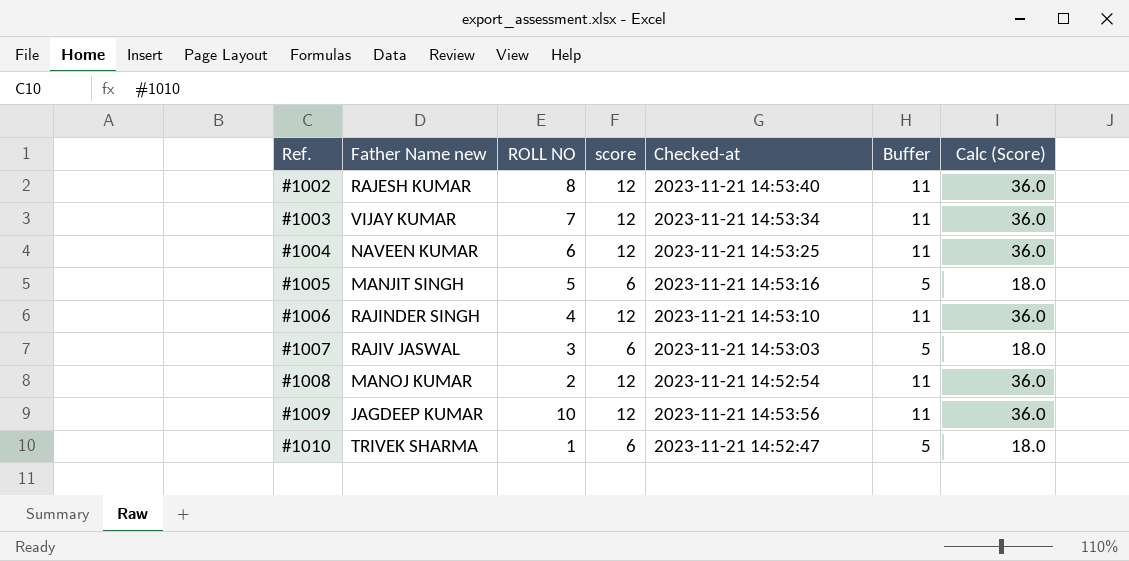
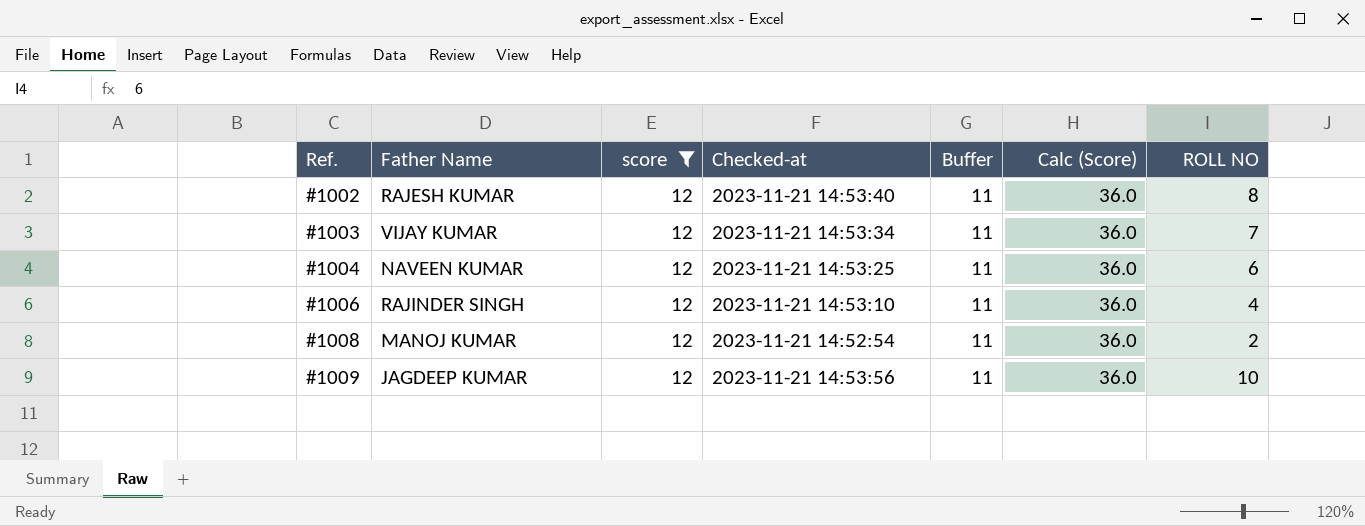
filter: none -> score = 12
column name: Father Name new -> Father Name
column ROLL NO | position: 3 -> 7

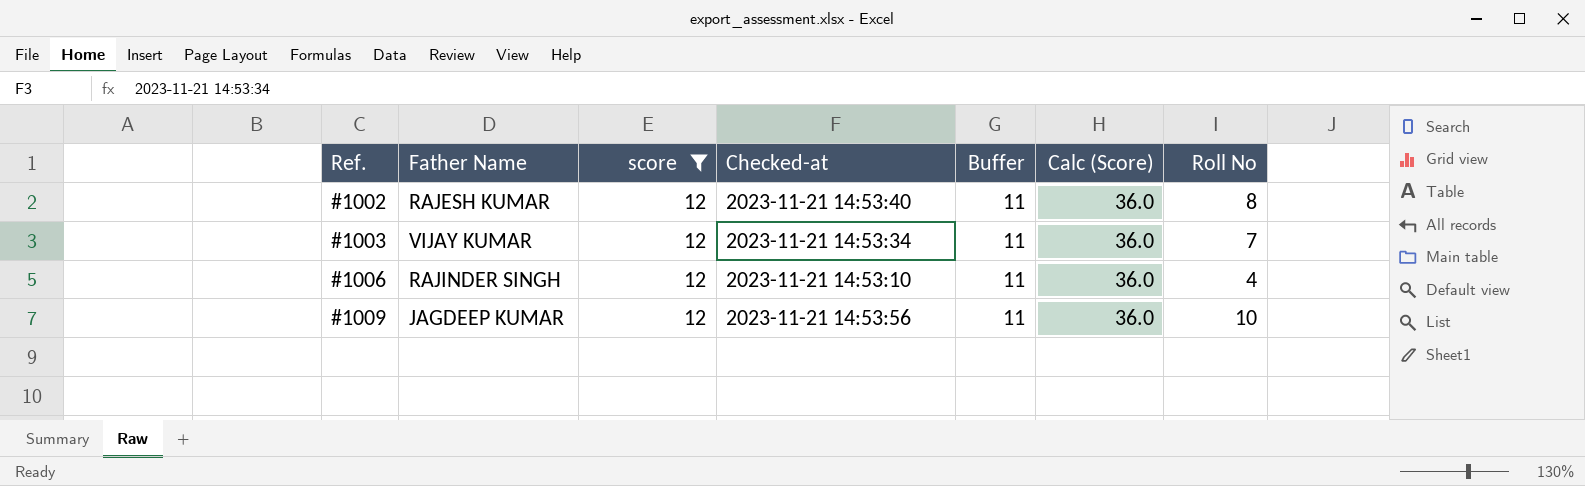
column name: ROLL NO -> Roll No
row #1004: NAVEEN KUMAR | 12 | 2023-11-21 14:53:25 | 11 | 36.0 | 6 -> none
row #1008: MANOJ KUMAR | 12 | 2023-11-21 14:52:54 | 11 | 36.0 | 2 -> none

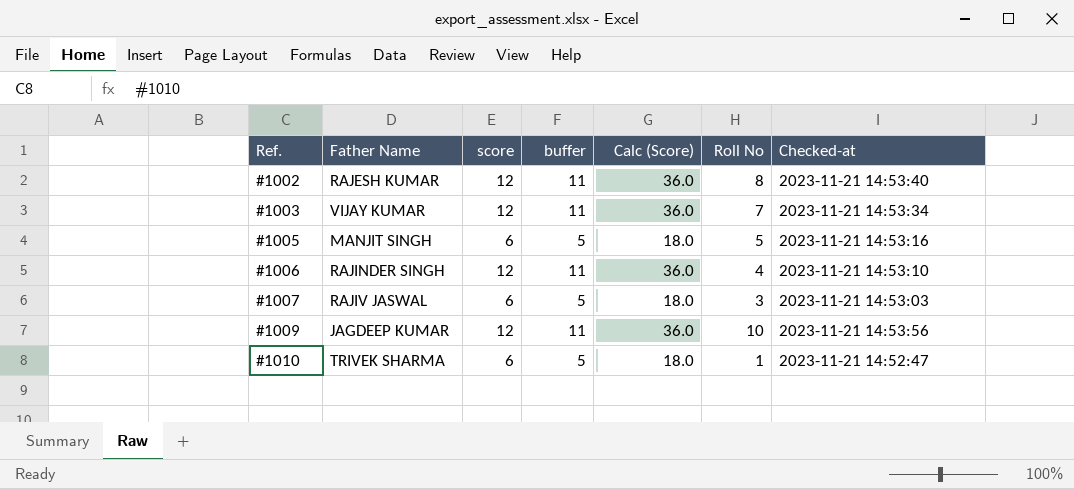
filter: score = 12 -> none
column name: Buffer -> buffer
column Checked-at | position: 4 -> 7

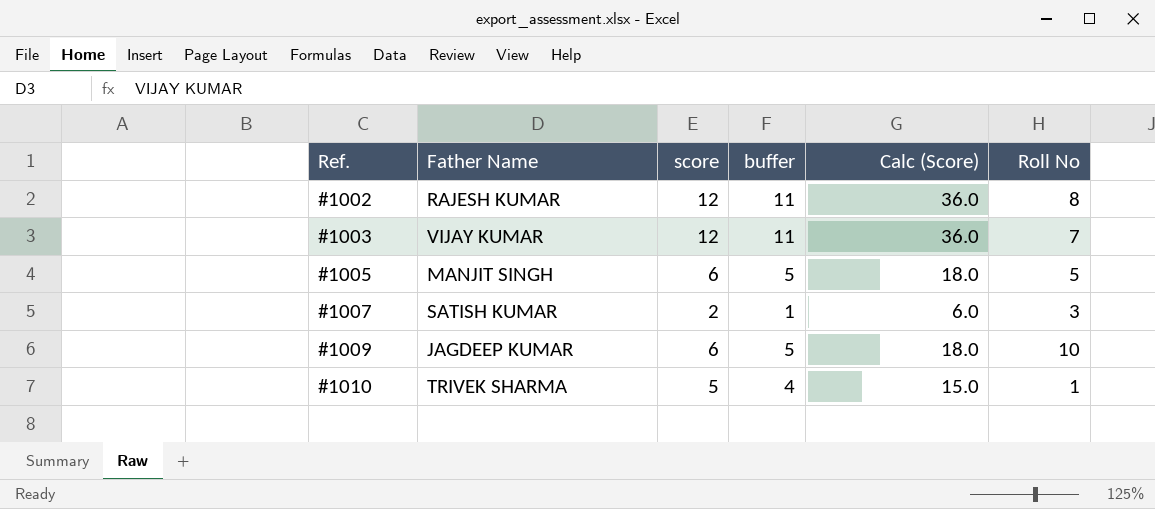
column Checked-at | position: 7 -> none
row #1006: RAJINDER SINGH | 12 | 11 | 36.0 | 4 | 2023-11-21 14:53:10 -> none
#1007 | Father Name: RAJIV JASWAL -> SATISH KUMAR
#1007 | score: 6 -> 2
#1007 | buffer: 5 -> 1
#1007 | Calc (Score): 18.0 -> 6.0
#1009 | score: 12 -> 6
#1009 | buffer: 11 -> 5
#1009 | Calc (Score): 36.0 -> 18.0
#1010 | score: 6 -> 5
#1010 | buffer: 5 -> 4
#1010 | Calc (Score): 18.0 -> 15.0

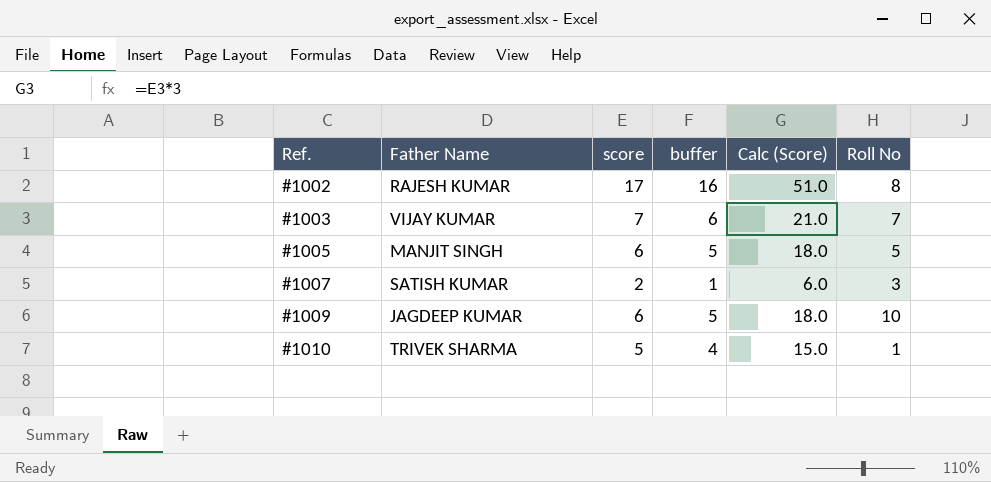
#1002 | score: 12 -> 17
#1002 | buffer: 11 -> 16
#1002 | Calc (Score): 36.0 -> 51.0
#1003 | score: 12 -> 7
#1003 | buffer: 11 -> 6
#1003 | Calc (Score): 36.0 -> 21.0

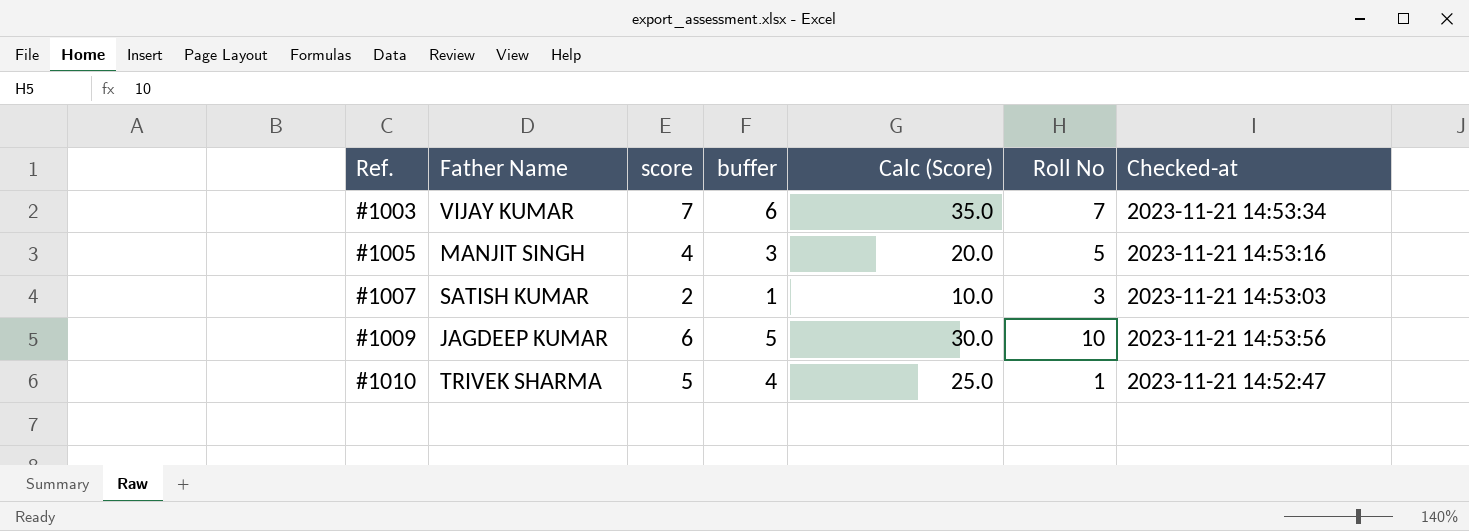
column Calc (Score) | formula: [score] * 3 -> [score] * 5
column Checked-at | position: none -> 7
row #1002: RAJESH KUMAR | 17 | 16 | 51.0 | 8 -> none
#1005 | score: 6 -> 4
#1005 | buffer: 5 -> 3

